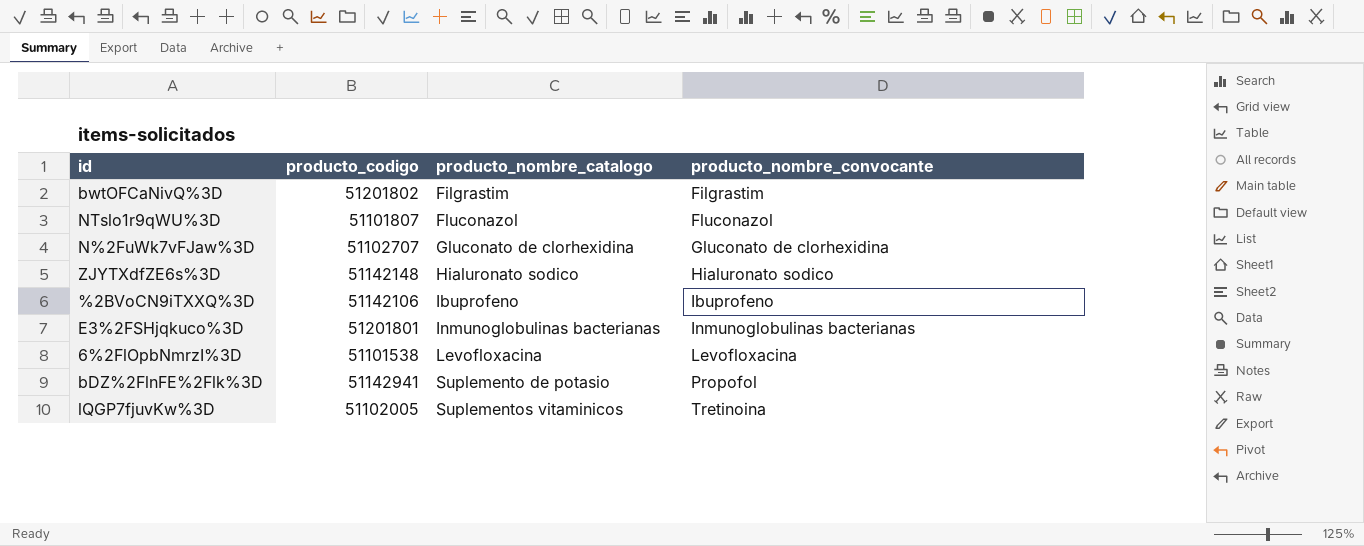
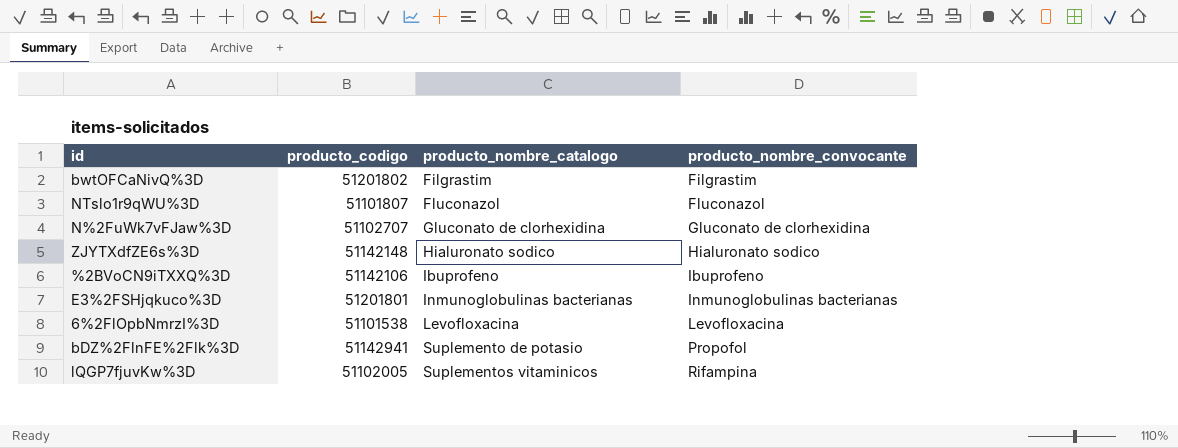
lQGP7fjuvKw%3D | producto_nombre_convocante: Tretinoina -> Rifampina

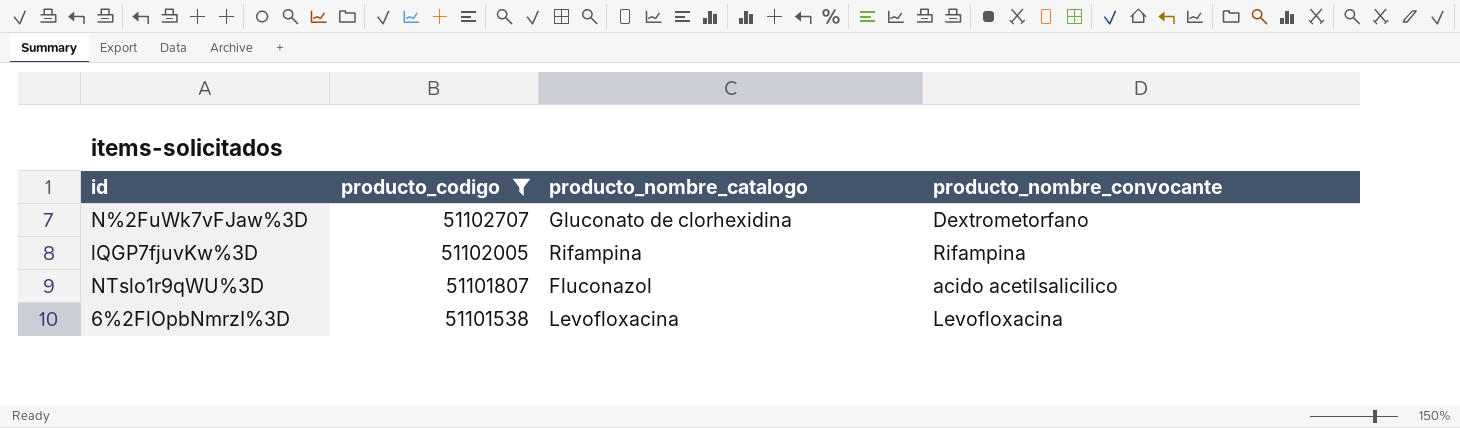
filter: none -> producto_codigo <= 51102707
row order: producto_nombre_catalogo ascending -> producto_codigo descending
N%2FuWk7vFJaw%3D | producto_nombre_convocante: Gluconato de clorhexidina -> Dextrometorfano
lQGP7fjuvKw%3D | producto_nombre_catalogo: Suplementos vitaminicos -> Rifampina
NTslo1r9qWU%3D | producto_nombre_convocante: Fluconazol -> acido acetilsalicilico

